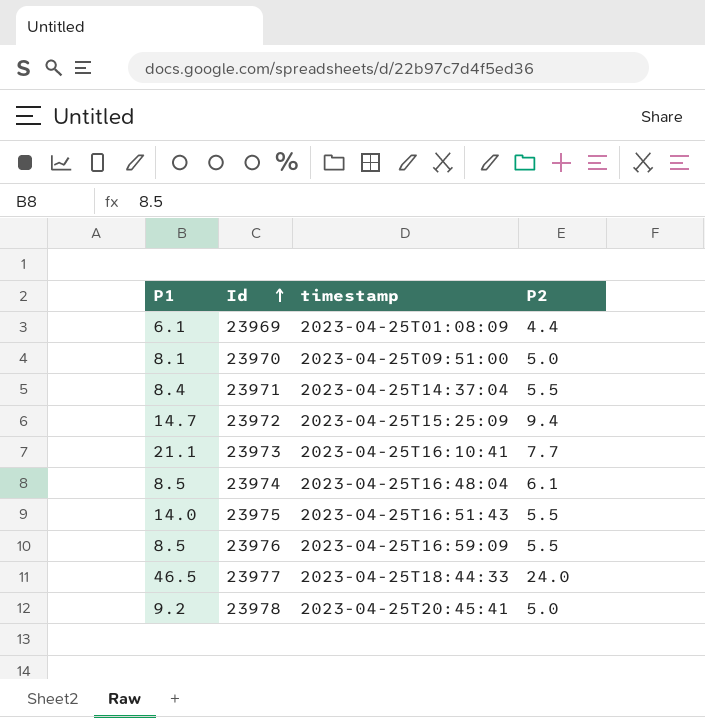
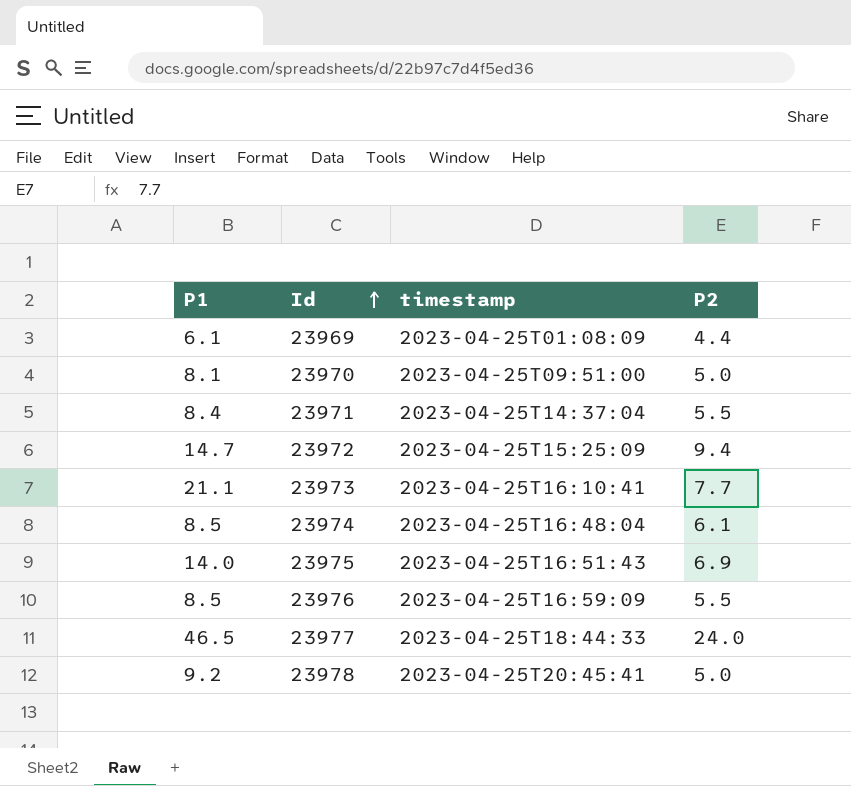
23975 | P2: 5.5 -> 6.9

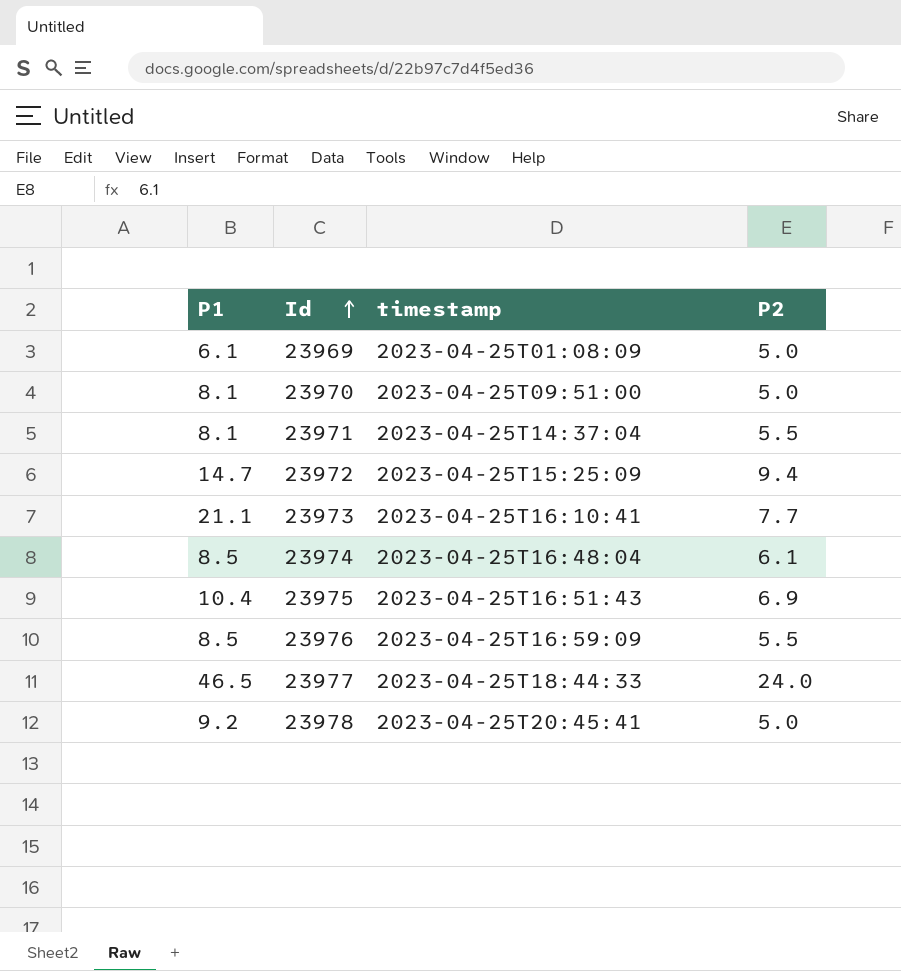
23969 | P2: 4.4 -> 5.0
23971 | P1: 8.4 -> 8.1
23975 | P1: 14.0 -> 10.4

